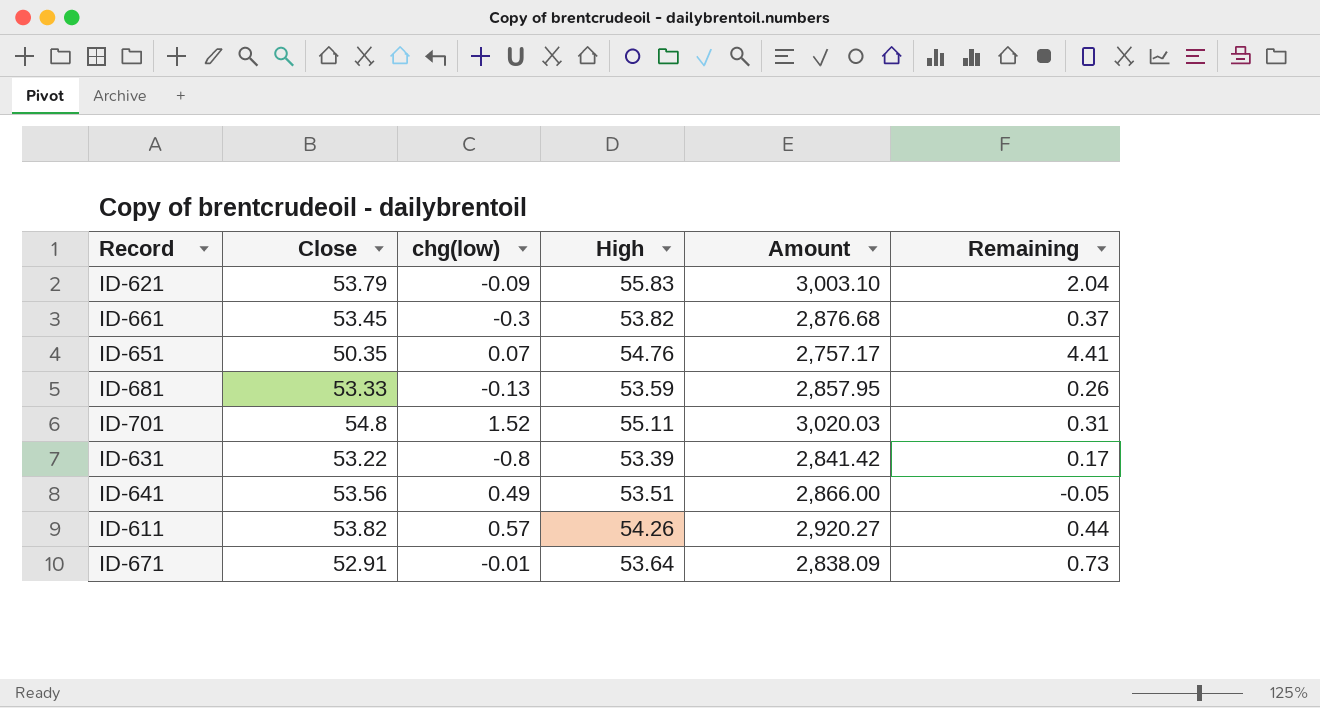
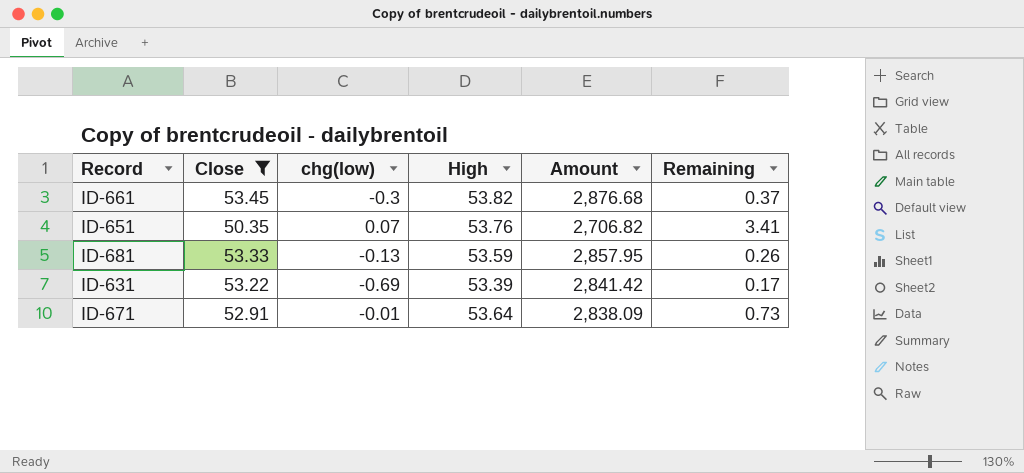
filter: none -> Close <= 53.45
ID-651 | High: 54.76 -> 53.76
ID-651 | Amount: 2,757.17 -> 2,706.82
ID-651 | Remaining: 4.41 -> 3.41
ID-631 | chg(low): -0.8 -> -0.69

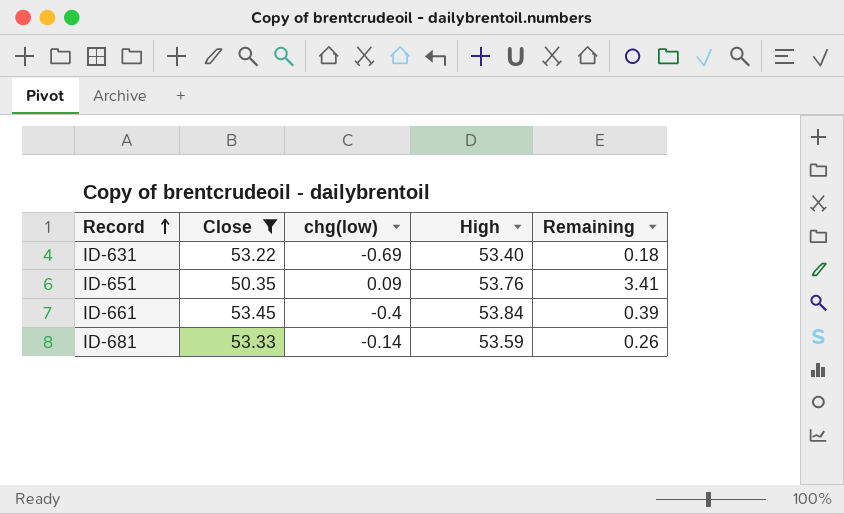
row order: none -> Record ascending
column Amount | formula: [Close] * [High] -> none
row ID-671: 52.91 | -0.01 | 53.64 | 2,838.09 | 0.73 -> none
ID-631 | High: 53.39 -> 53.40
ID-631 | Remaining: 0.17 -> 0.18
ID-651 | chg(low): 0.07 -> 0.09
ID-661 | chg(low): -0.3 -> -0.4
ID-661 | High: 53.82 -> 53.84
ID-661 | Remaining: 0.37 -> 0.39
ID-681 | chg(low): -0.13 -> -0.14

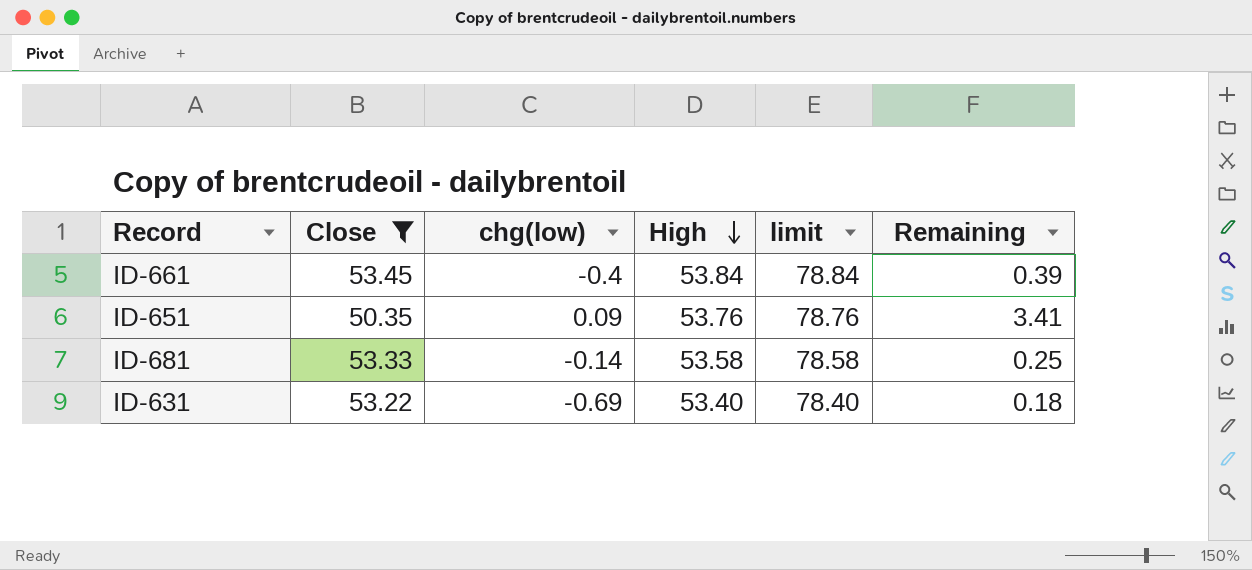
row order: Record ascending -> High descending
column limit | formula: none -> [High] + 25
ID-681 | High: 53.59 -> 53.58
ID-681 | Remaining: 0.26 -> 0.25

